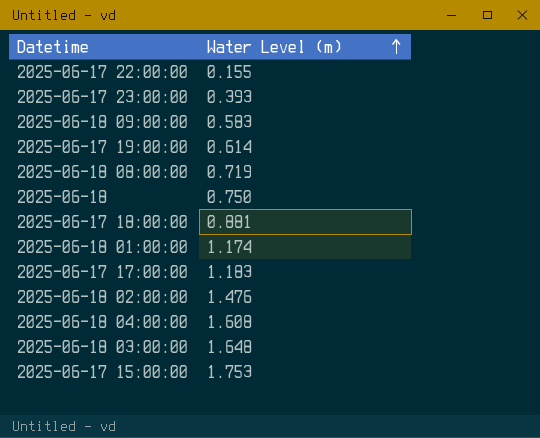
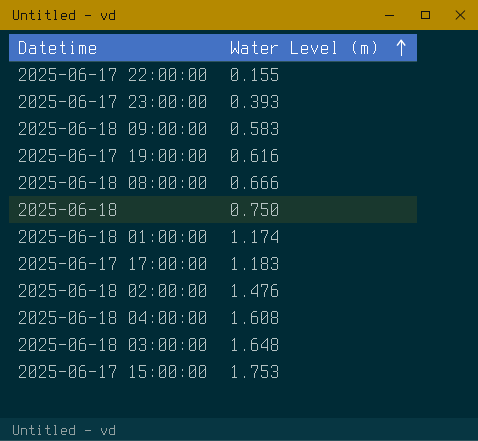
row 2025-06-17 18:00:00: 0.881 -> none
2025-06-17 19:00:00 | Water Level (m): 0.614 -> 0.616
2025-06-18 08:00:00 | Water Level (m): 0.719 -> 0.666

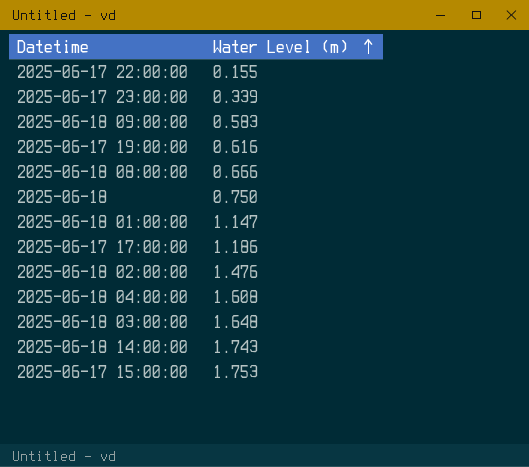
2025-06-17 23:00:00 | Water Level (m): 0.393 -> 0.339
2025-06-18 01:00:00 | Water Level (m): 1.174 -> 1.147
2025-06-17 17:00:00 | Water Level (m): 1.183 -> 1.186
row 2025-06-18 14:00:00: none -> 1.743

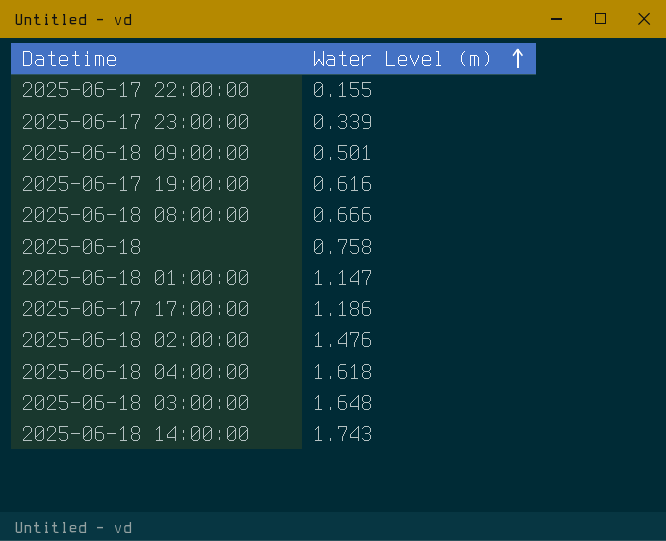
row 2025-06-17 15:00:00: 1.753 -> none
2025-06-18 09:00:00 | Water Level (m): 0.583 -> 0.501
2025-06-18 | Water Level (m): 0.750 -> 0.758
2025-06-18 04:00:00 | Water Level (m): 1.608 -> 1.618

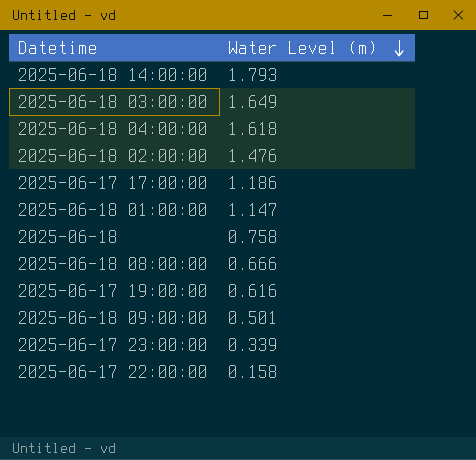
row order: Water Level (m) ascending -> Water Level (m) descending
2025-06-18 14:00:00 | Water Level (m): 1.743 -> 1.793
2025-06-18 03:00:00 | Water Level (m): 1.648 -> 1.649
2025-06-17 22:00:00 | Water Level (m): 0.155 -> 0.158

